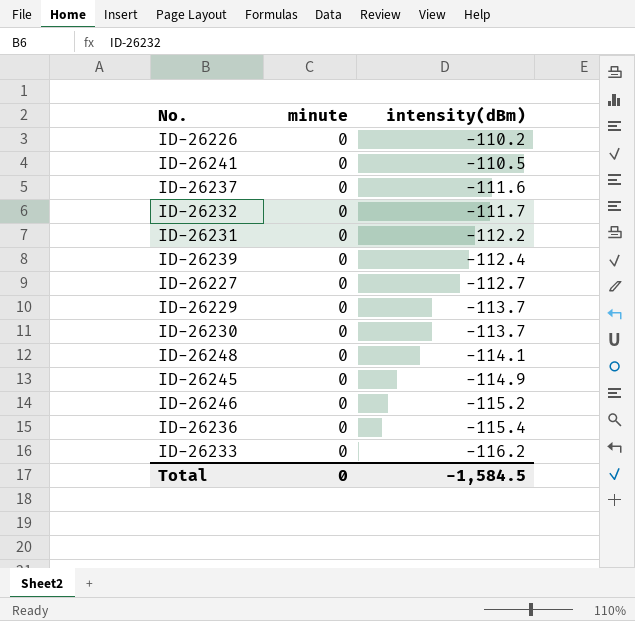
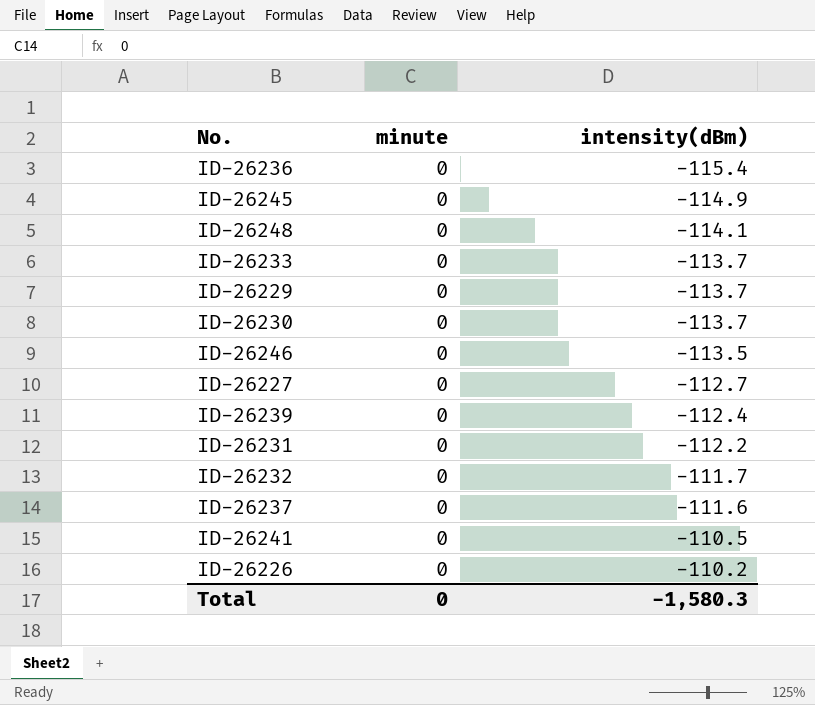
row order: intensity(dBm) descending -> intensity(dBm) ascending
ID-26233 | intensity(dBm): -116.2 -> -113.7
ID-26246 | intensity(dBm): -115.2 -> -113.5
Total | intensity(dBm): -1,584.5 -> -1,580.3

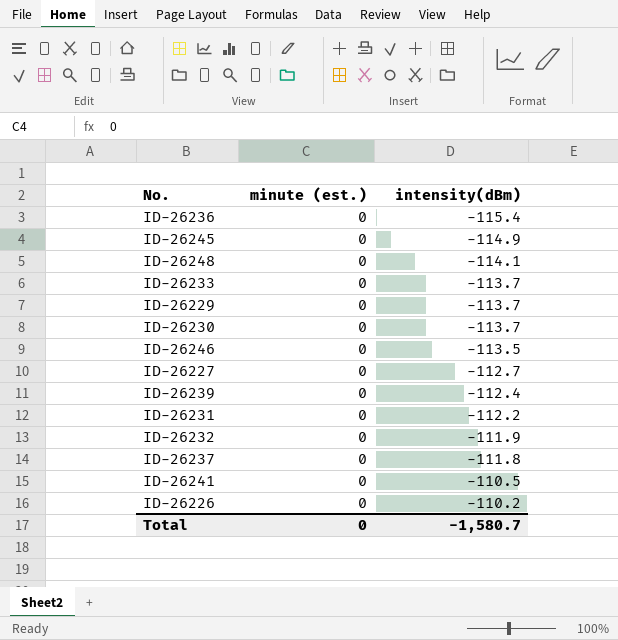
column name: minute -> minute (est.)
ID-26232 | intensity(dBm): -111.7 -> -111.9
ID-26237 | intensity(dBm): -111.6 -> -111.8
Total | intensity(dBm): -1,580.3 -> -1,580.7

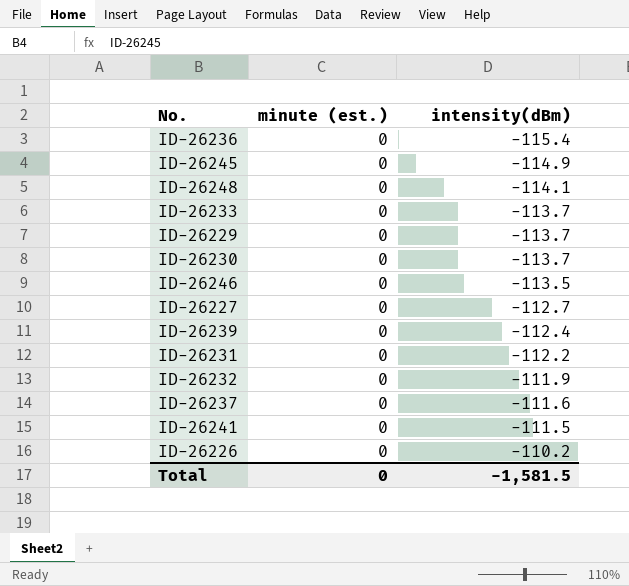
ID-26237 | intensity(dBm): -111.8 -> -111.6
ID-26241 | intensity(dBm): -110.5 -> -111.5
Total | intensity(dBm): -1,580.7 -> -1,581.5

